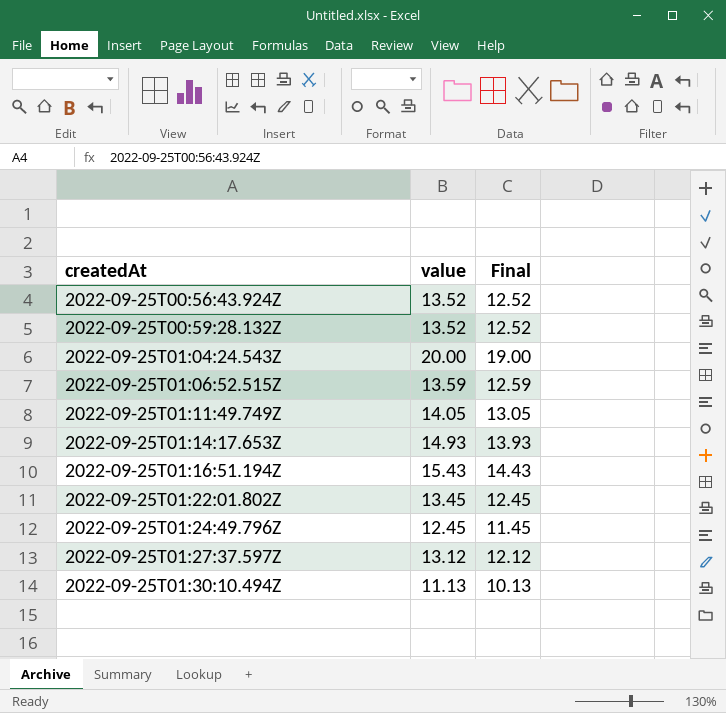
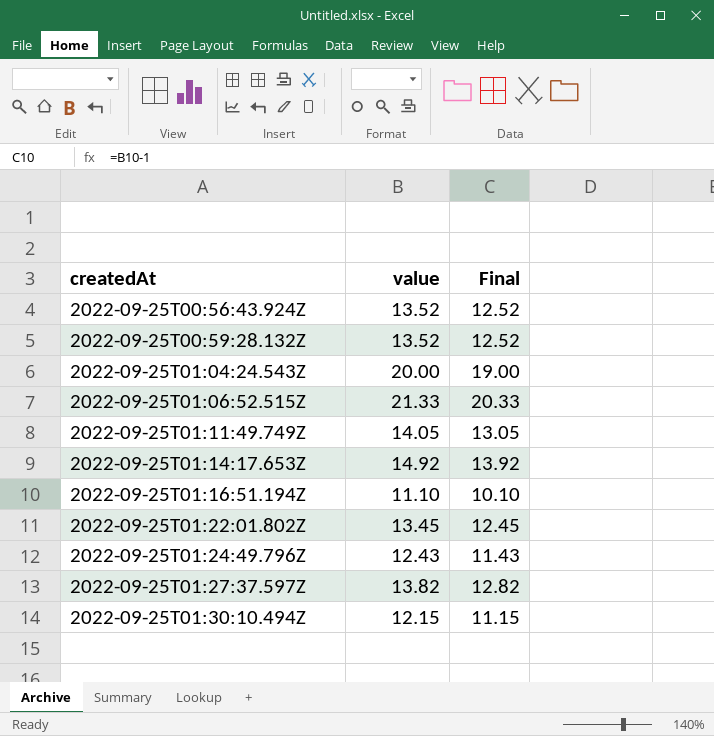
2022-09-25T01:06:52.515Z | value: 13.59 -> 21.33
2022-09-25T01:06:52.515Z | Final: 12.59 -> 20.33
2022-09-25T01:14:17.653Z | value: 14.93 -> 14.92
2022-09-25T01:14:17.653Z | Final: 13.93 -> 13.92
2022-09-25T01:16:51.194Z | value: 15.43 -> 11.10
2022-09-25T01:16:51.194Z | Final: 14.43 -> 10.10
2022-09-25T01:24:49.796Z | value: 12.45 -> 12.43
2022-09-25T01:24:49.796Z | Final: 11.45 -> 11.43
2022-09-25T01:27:37.597Z | value: 13.12 -> 13.82
2022-09-25T01:27:37.597Z | Final: 12.12 -> 12.82
2022-09-25T01:30:10.494Z | value: 11.13 -> 12.15
2022-09-25T01:30:10.494Z | Final: 10.13 -> 11.15

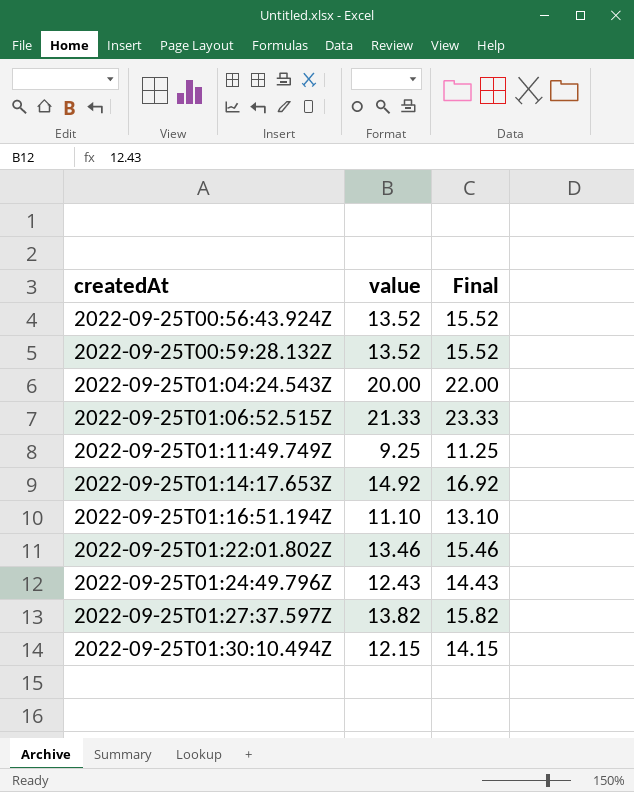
column Final | formula: [value] - 1 -> [value] + 2
2022-09-25T01:11:49.749Z | value: 14.05 -> 9.25
2022-09-25T01:22:01.802Z | value: 13.45 -> 13.46

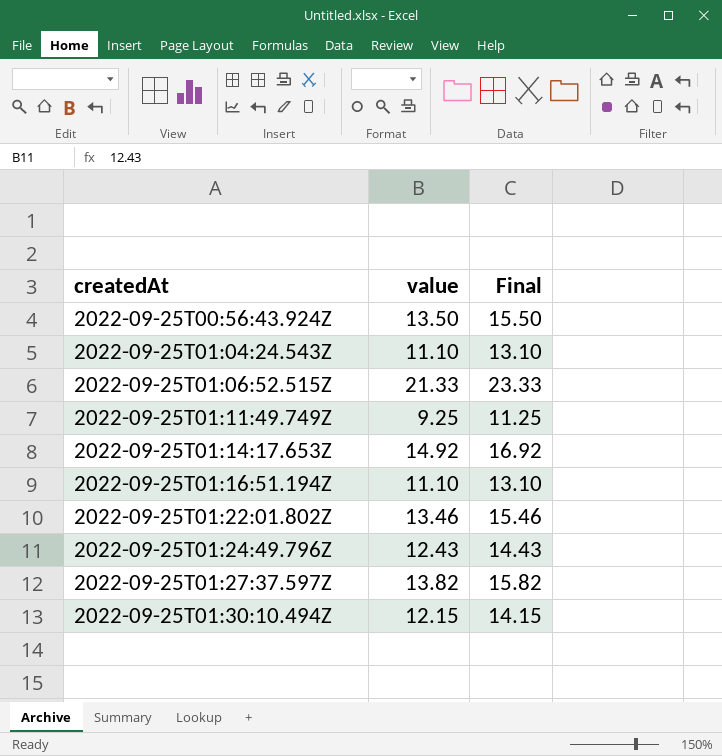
row 2022-09-25T00:59:28.132Z: 13.52 | 15.52 -> none
2022-09-25T00:56:43.924Z | value: 13.52 -> 13.50
2022-09-25T00:56:43.924Z | Final: 15.52 -> 15.50
2022-09-25T01:04:24.543Z | value: 20.00 -> 11.10
2022-09-25T01:04:24.543Z | Final: 22.00 -> 13.10

